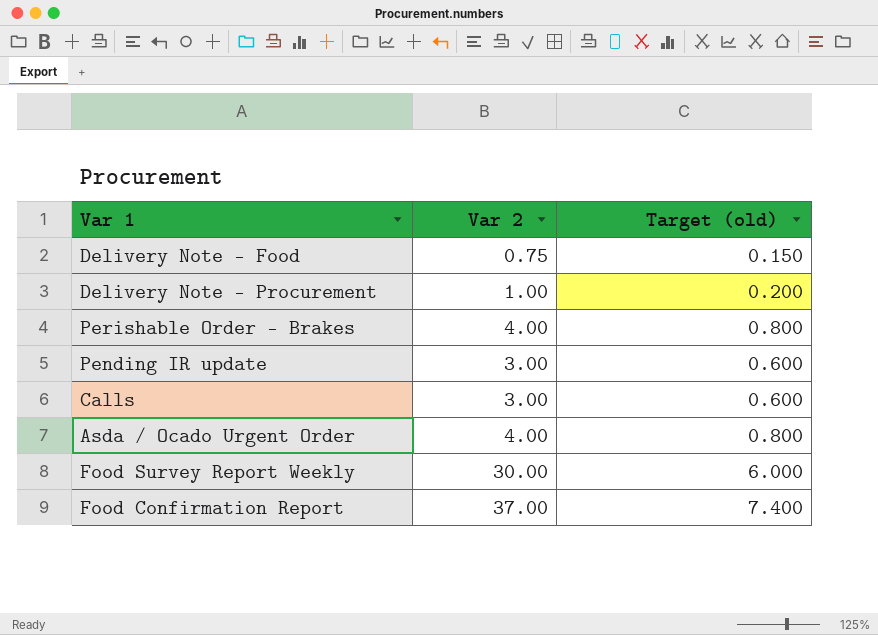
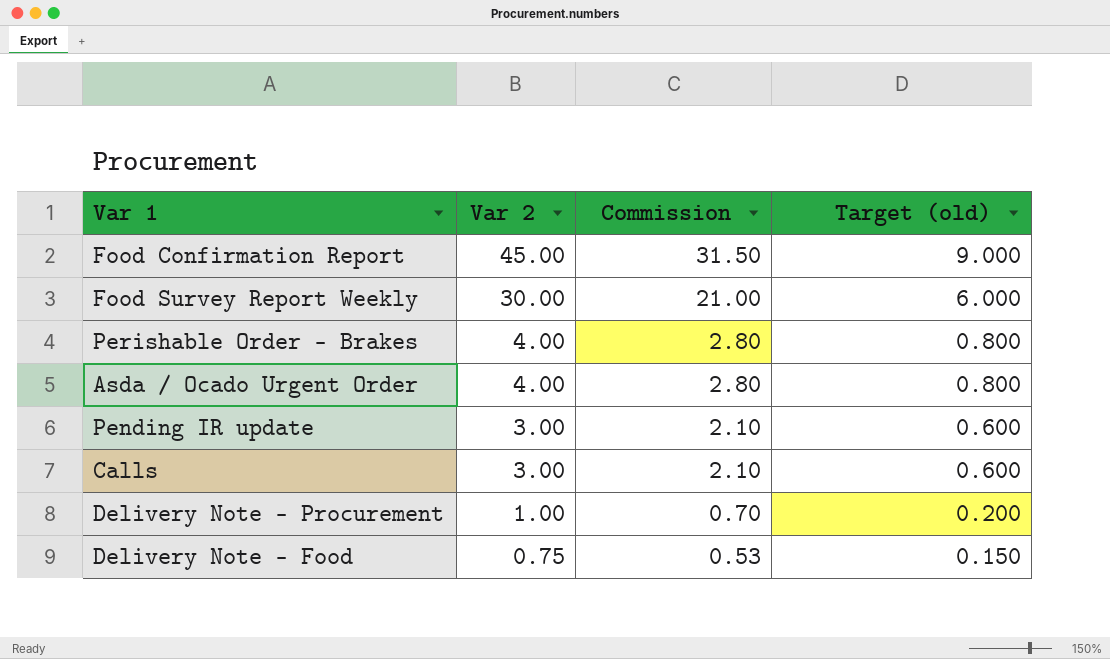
row order: none -> Var 2 descending
column Commission | formula: none -> [Var 2] * 0.7
Food Confirmation Report | Var 2: 37.00 -> 45.00
Food Confirmation Report | Target (old): 7.400 -> 9.000

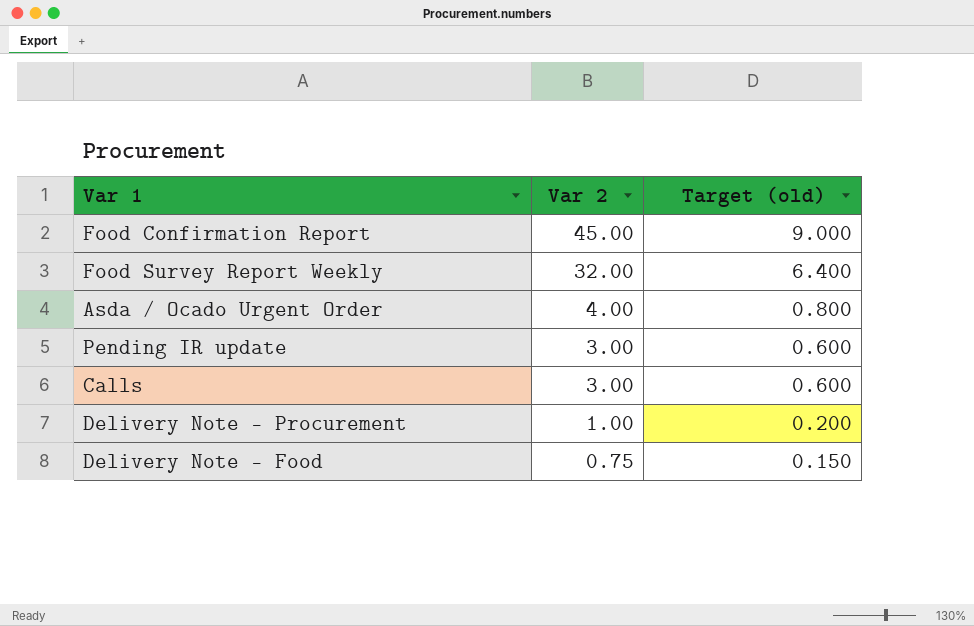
column Commission | formula: [Var 2] * 0.7 -> none
row Perishable Order - Brakes: 4.00 | 2.80 | 0.800 -> none
Food Survey Report Weekly | Var 2: 30.00 -> 32.00
Food Survey Report Weekly | Target (old): 6.000 -> 6.400

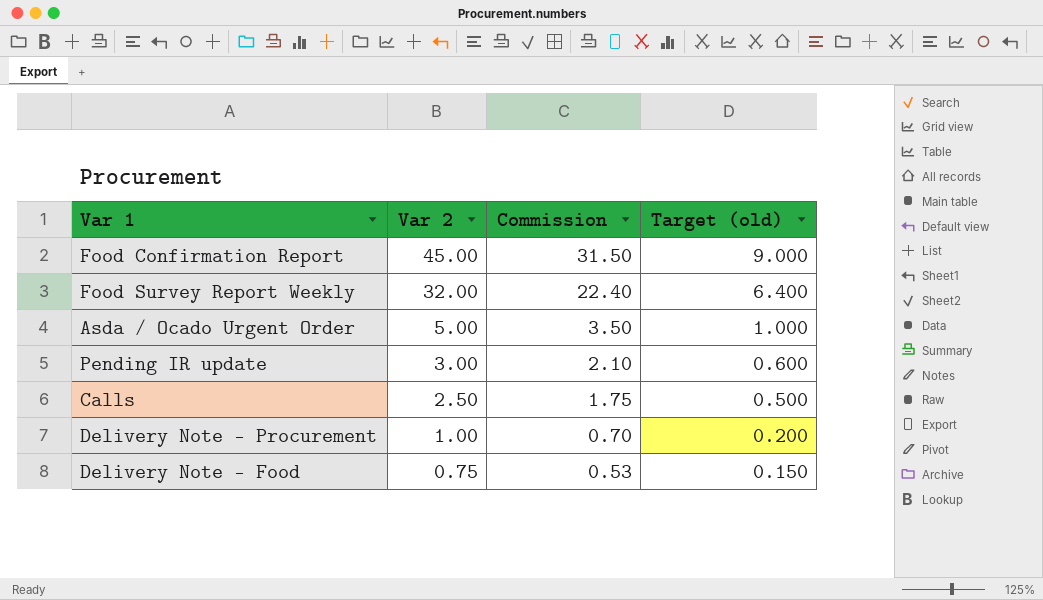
column Commission | formula: none -> [Var 2] * 0.7
Asda / Ocado Urgent Order | Var 2: 4.00 -> 5.00
Asda / Ocado Urgent Order | Target (old): 0.800 -> 1.000
Calls | Var 2: 3.00 -> 2.50
Calls | Target (old): 0.600 -> 0.500

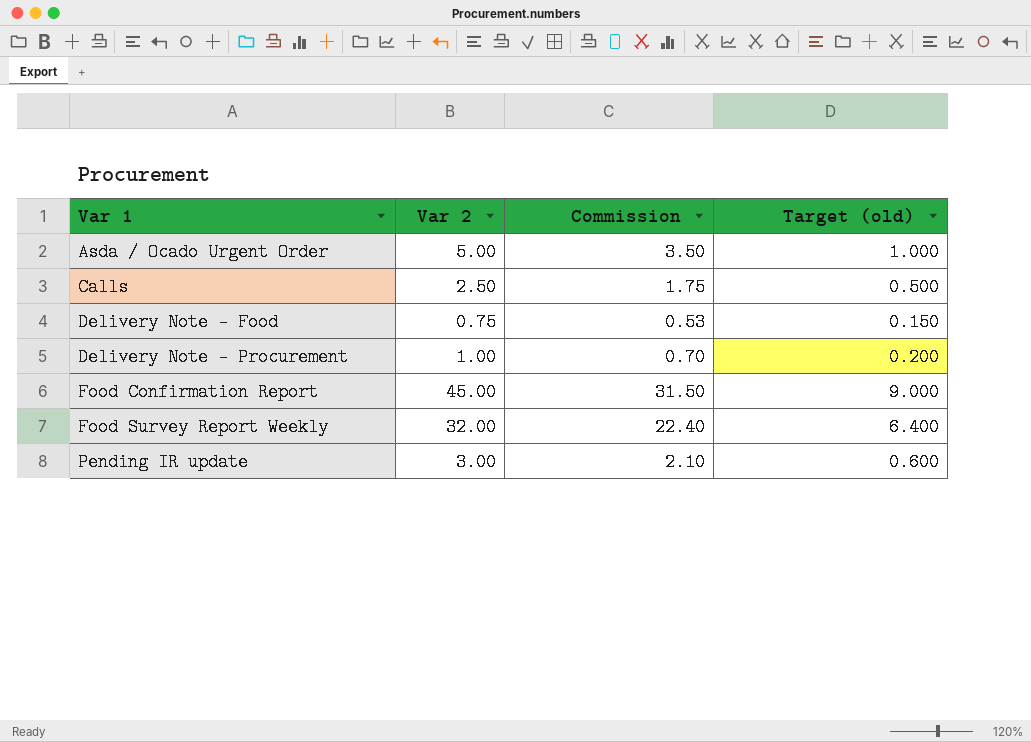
row order: Var 2 descending -> Var 1 ascending

